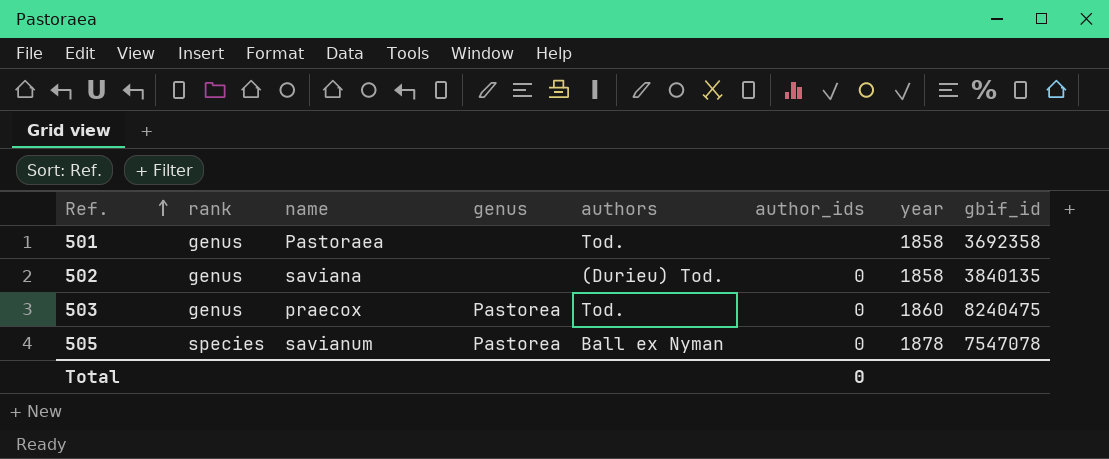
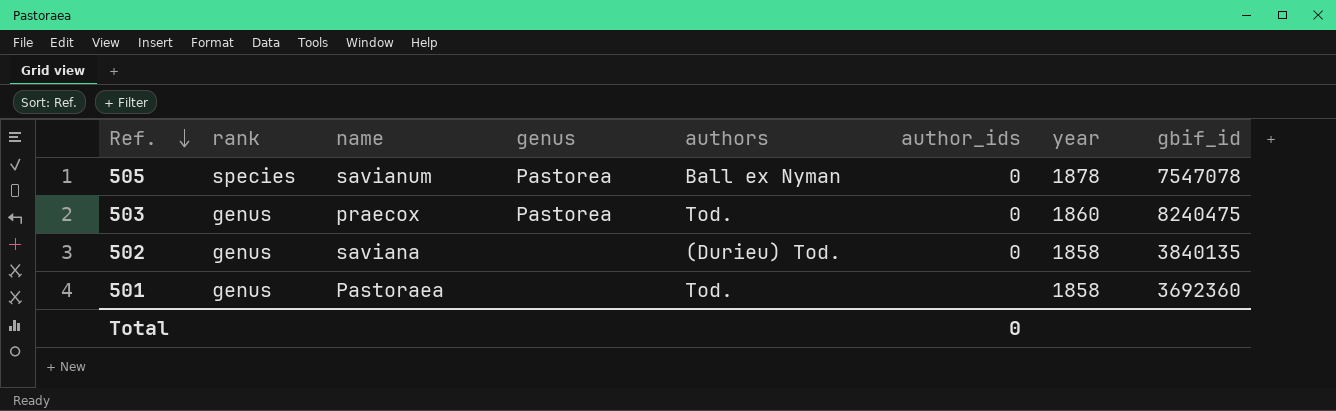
row order: Ref. ascending -> Ref. descending
501 | gbif_id: 3692358 -> 3692360

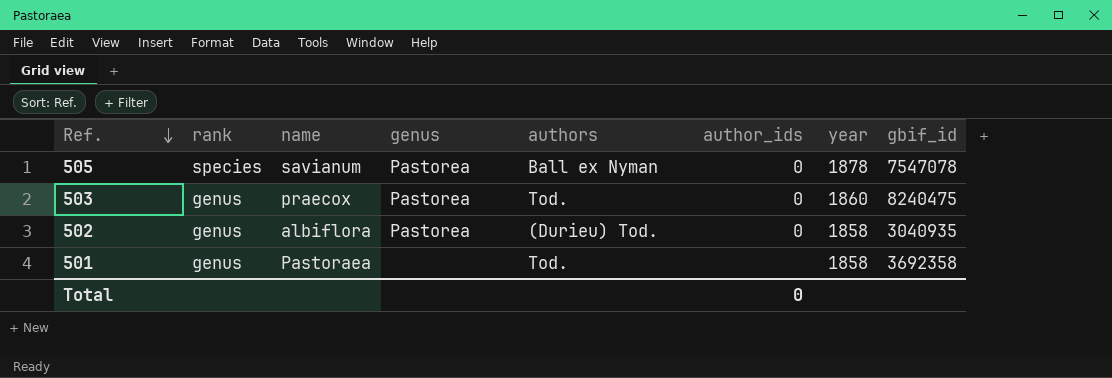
502 | name: saviana -> albiflora
502 | genus: none -> Pastorea
502 | gbif_id: 3840135 -> 3040935
501 | gbif_id: 3692360 -> 3692358

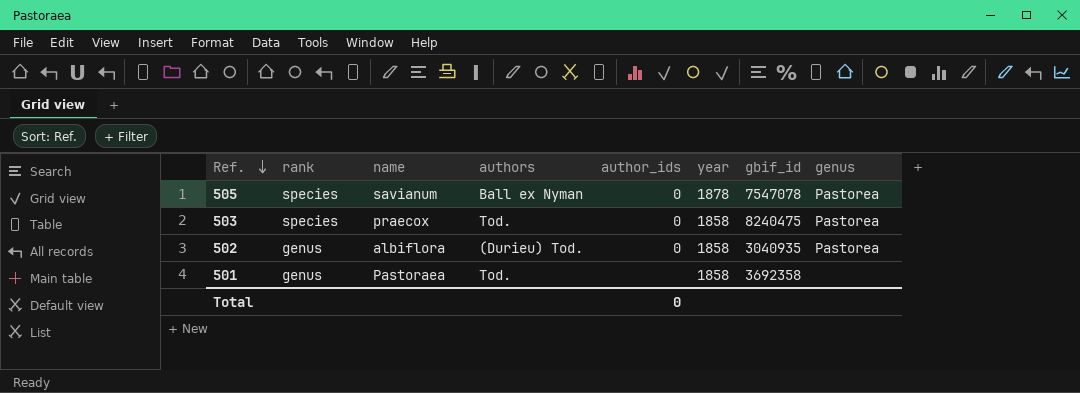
column genus | position: 4 -> 8
503 | rank: genus -> species
503 | year: 1860 -> 1858

